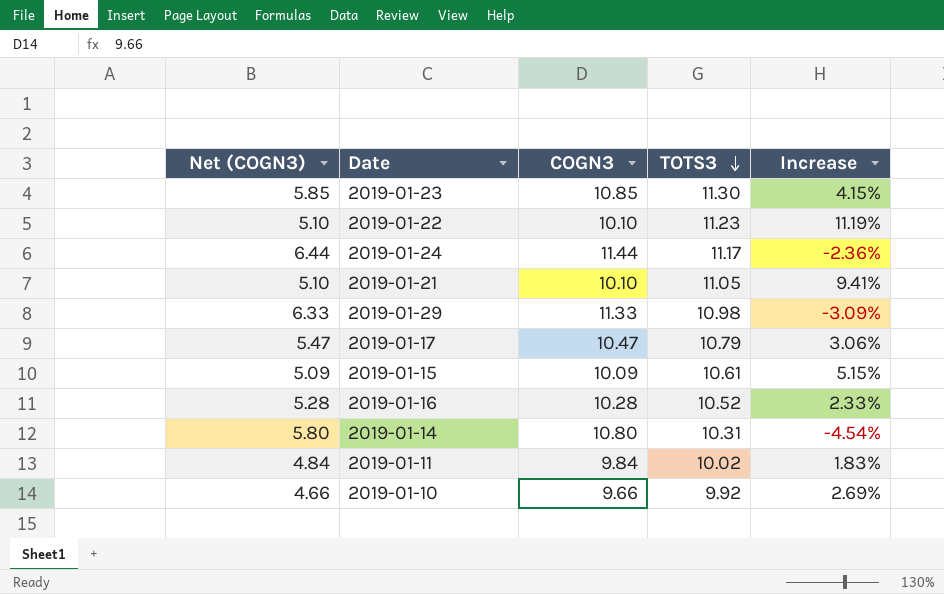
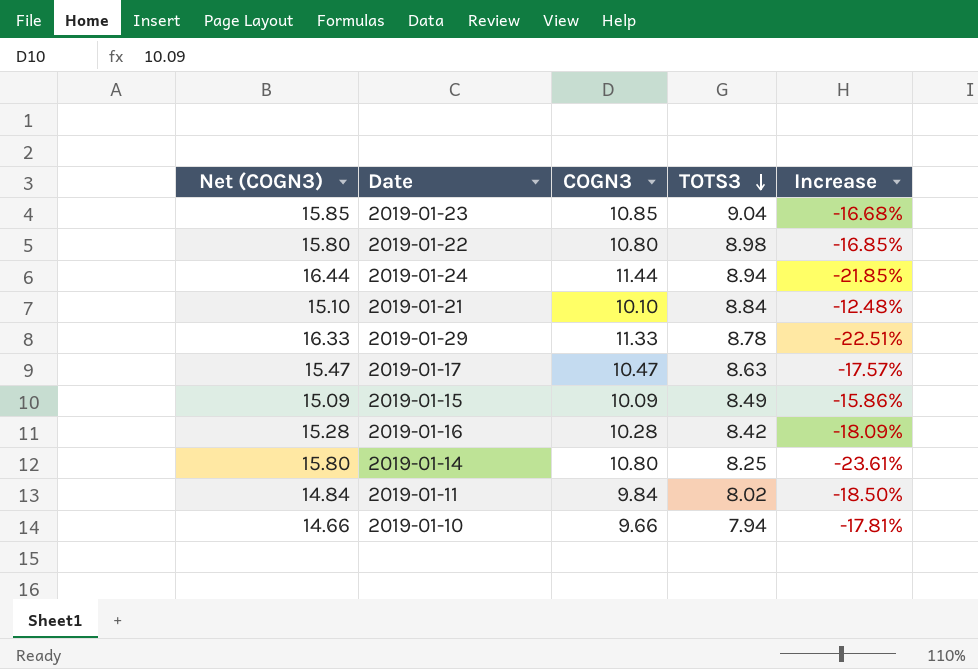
column Net (COGN3) | formula: [COGN3] - 5 -> [COGN3] + 5
2019-01-23 | TOTS3: 11.30 -> 9.04
2019-01-23 | Increase: 4.15% -> -16.68%
2019-01-22 | COGN3: 10.10 -> 10.80
2019-01-22 | TOTS3: 11.23 -> 8.98
2019-01-22 | Increase: 11.19% -> -16.85%
2019-01-24 | TOTS3: 11.17 -> 8.94
2019-01-24 | Increase: -2.36% -> -21.85%
2019-01-21 | TOTS3: 11.05 -> 8.84
2019-01-21 | Increase: 9.41% -> -12.48%
2019-01-29 | TOTS3: 10.98 -> 8.78
2019-01-29 | Increase: -3.09% -> -22.51%
2019-01-17 | TOTS3: 10.79 -> 8.63
2019-01-17 | Increase: 3.06% -> -17.57%
2019-01-15 | TOTS3: 10.61 -> 8.49
2019-01-15 | Increase: 5.15% -> -15.86%
2019-01-16 | TOTS3: 10.52 -> 8.42
2019-01-16 | Increase: 2.33% -> -18.09%
2019-01-14 | TOTS3: 10.31 -> 8.25
2019-01-14 | Increase: -4.54% -> -23.61%
2019-01-11 | TOTS3: 10.02 -> 8.02
2019-01-11 | Increase: 1.83% -> -18.50%
2019-01-10 | TOTS3: 9.92 -> 7.94
2019-01-10 | Increase: 2.69% -> -17.81%

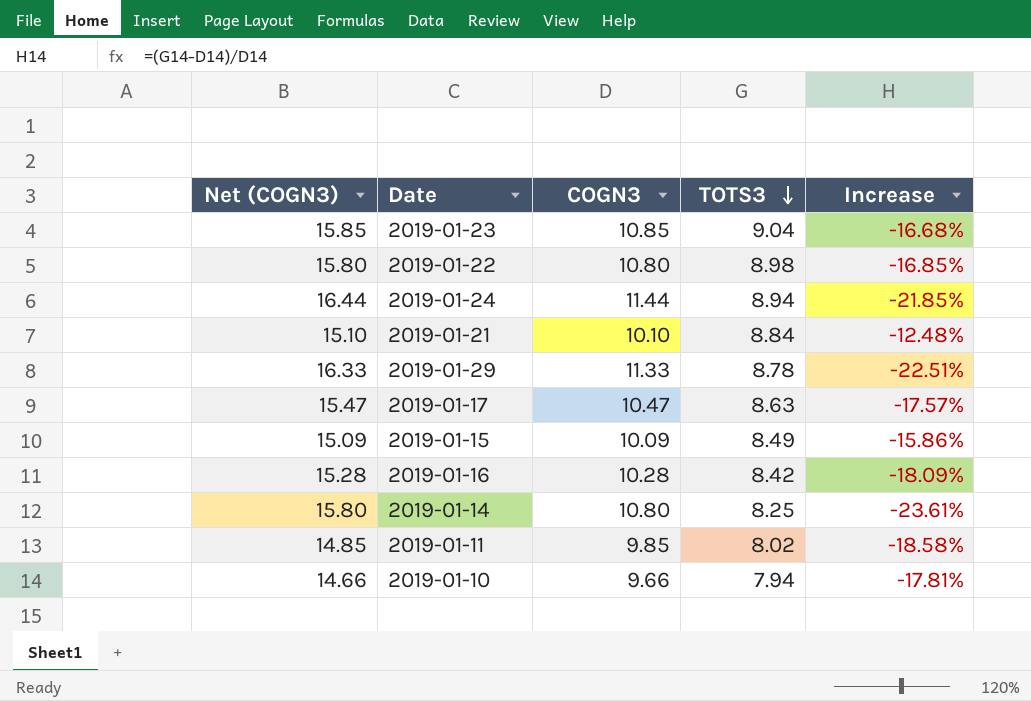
2019-01-11 | Net (COGN3): 14.84 -> 14.85
2019-01-11 | COGN3: 9.84 -> 9.85
2019-01-11 | Increase: -18.50% -> -18.58%

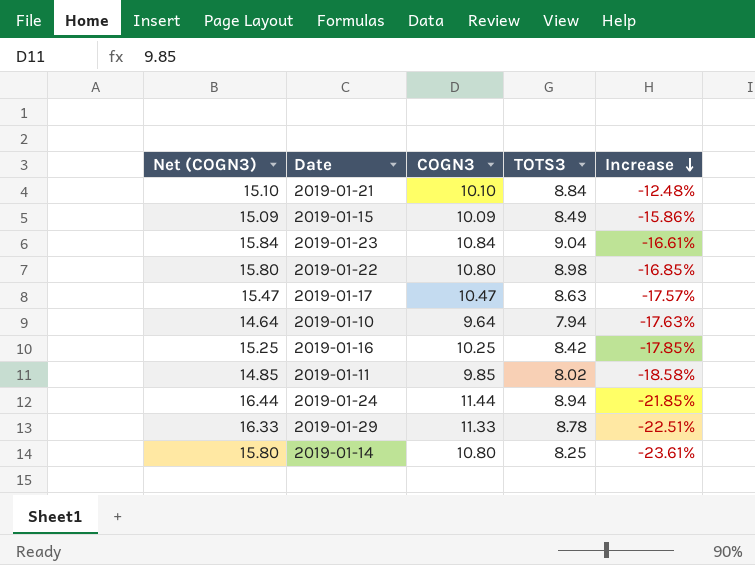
row order: TOTS3 descending -> Increase descending
2019-01-23 | Net (COGN3): 15.85 -> 15.84
2019-01-23 | COGN3: 10.85 -> 10.84
2019-01-23 | Increase: -16.68% -> -16.61%
2019-01-10 | Net (COGN3): 14.66 -> 14.64
2019-01-10 | COGN3: 9.66 -> 9.64
2019-01-10 | Increase: -17.81% -> -17.63%
2019-01-16 | Net (COGN3): 15.28 -> 15.25
2019-01-16 | COGN3: 10.28 -> 10.25
2019-01-16 | Increase: -18.09% -> -17.85%

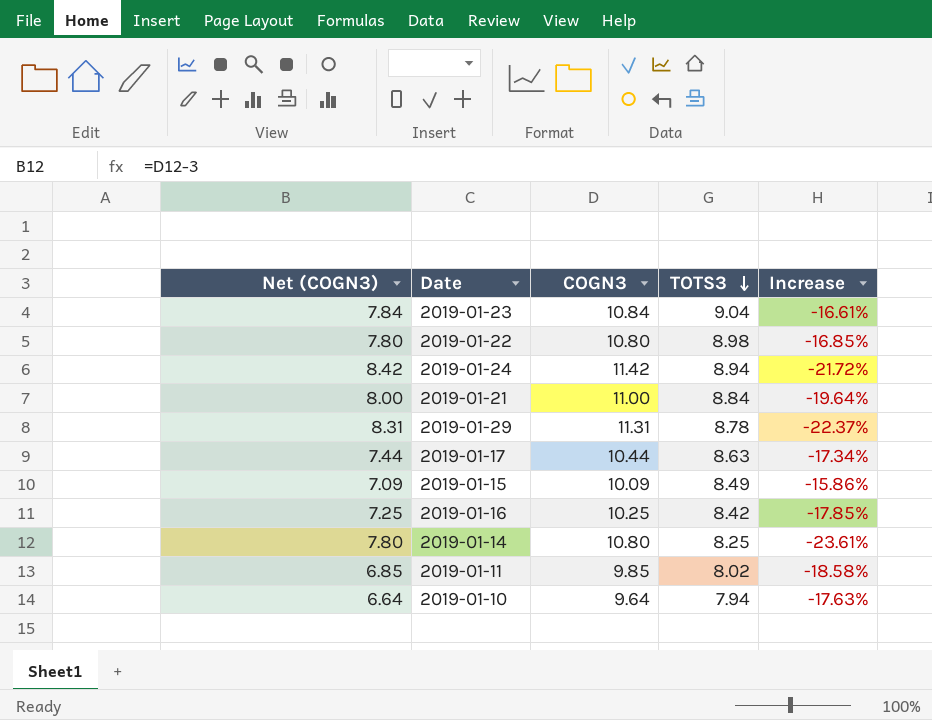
row order: Increase descending -> TOTS3 descending
column Net (COGN3) | formula: [COGN3] + 5 -> [COGN3] - 3
2019-01-24 | COGN3: 11.44 -> 11.42
2019-01-24 | Increase: -21.85% -> -21.72%
2019-01-21 | COGN3: 10.10 -> 11.00
2019-01-21 | Increase: -12.48% -> -19.64%
2019-01-29 | COGN3: 11.33 -> 11.31
2019-01-29 | Increase: -22.51% -> -22.37%
2019-01-17 | COGN3: 10.47 -> 10.44
2019-01-17 | Increase: -17.57% -> -17.34%

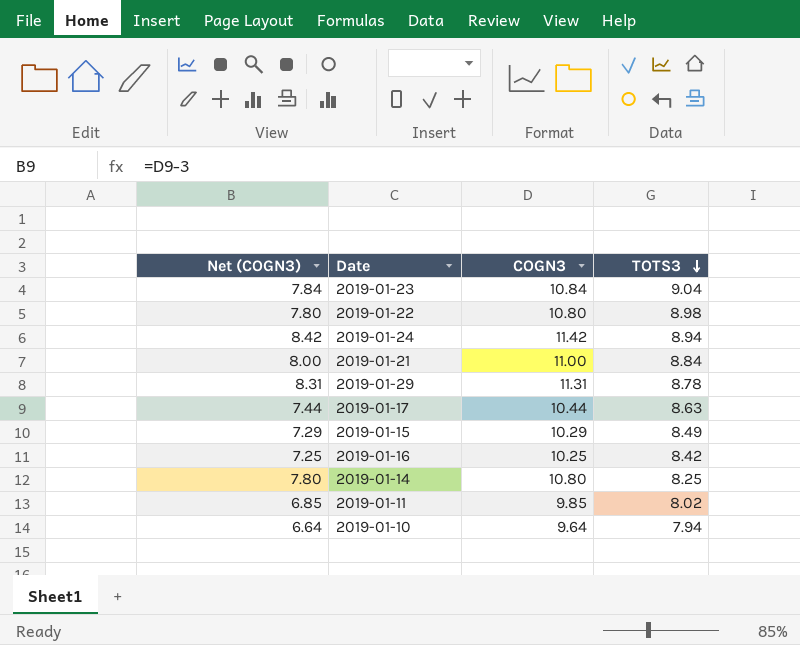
column Increase | formula: ([TOTS3] - [COGN3]) / [COGN3] -> none
2019-01-15 | Net (COGN3): 7.09 -> 7.29
2019-01-15 | COGN3: 10.09 -> 10.29

